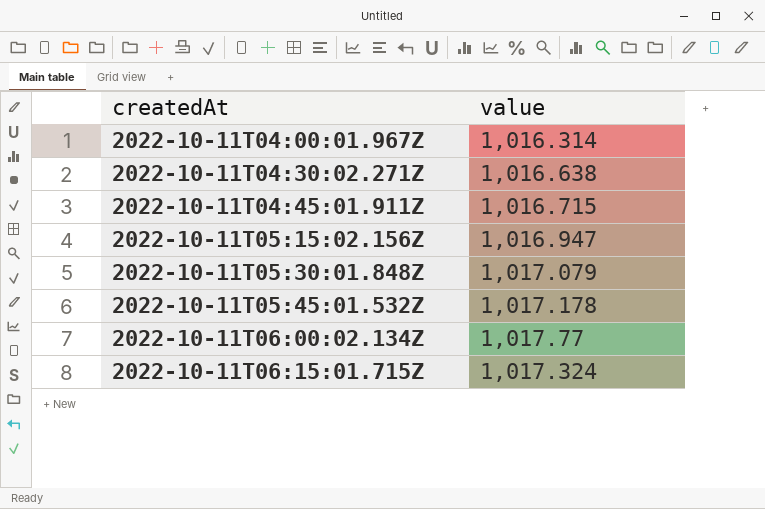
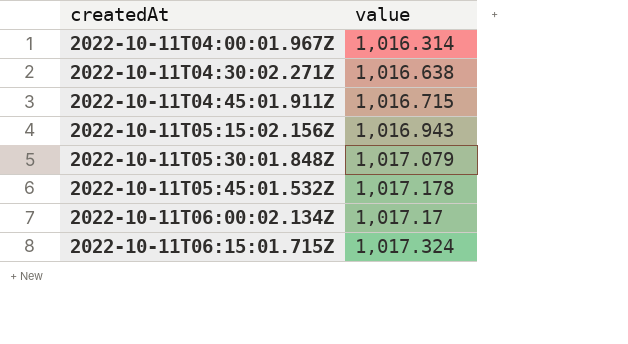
2022-10-11T05:15:02.156Z | value: 1,016.947 -> 1,016.943
2022-10-11T06:00:02.134Z | value: 1,017.77 -> 1,017.17

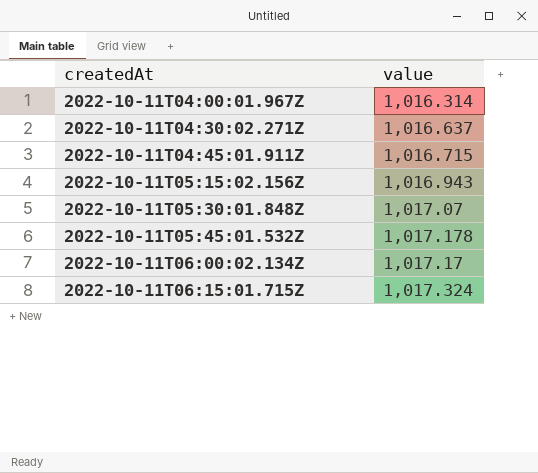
2022-10-11T04:30:02.271Z | value: 1,016.638 -> 1,016.637
2022-10-11T05:30:01.848Z | value: 1,017.079 -> 1,017.07

